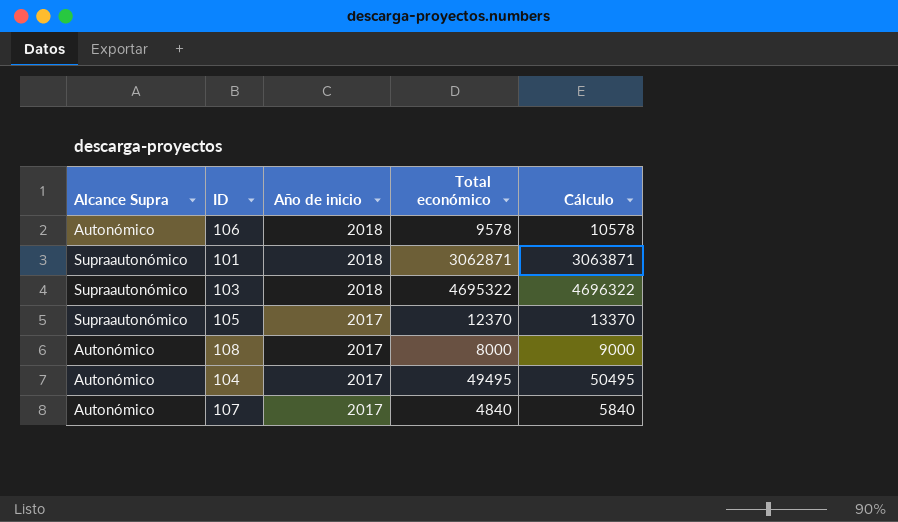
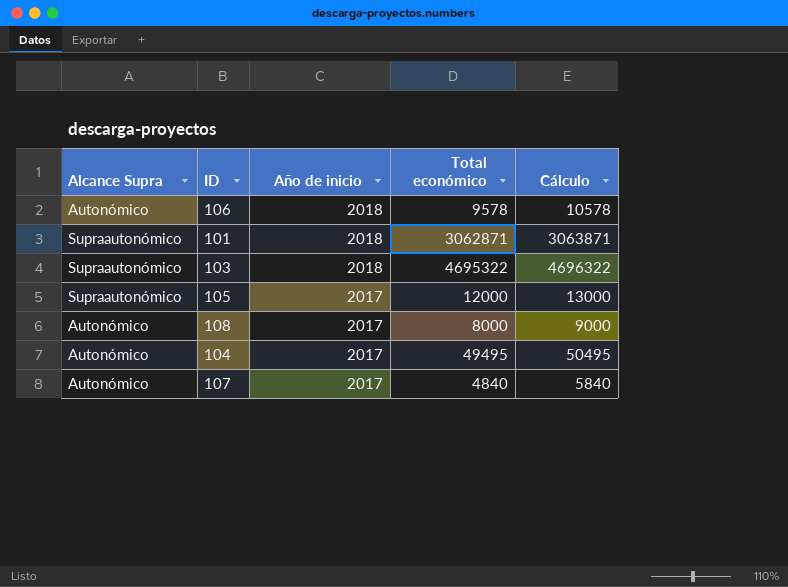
105 | Total económico: 12370 -> 12000
105 | Cálculo: 13370 -> 13000

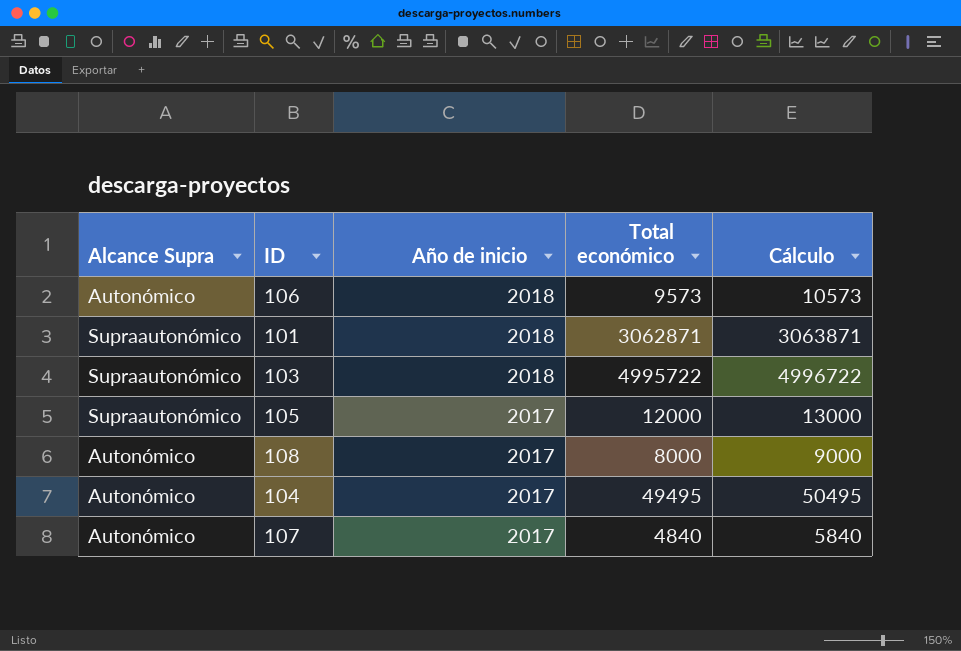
106 | Total económico: 9578 -> 9573
106 | Cálculo: 10578 -> 10573
103 | Total económico: 4695322 -> 4995722
103 | Cálculo: 4696322 -> 4996722

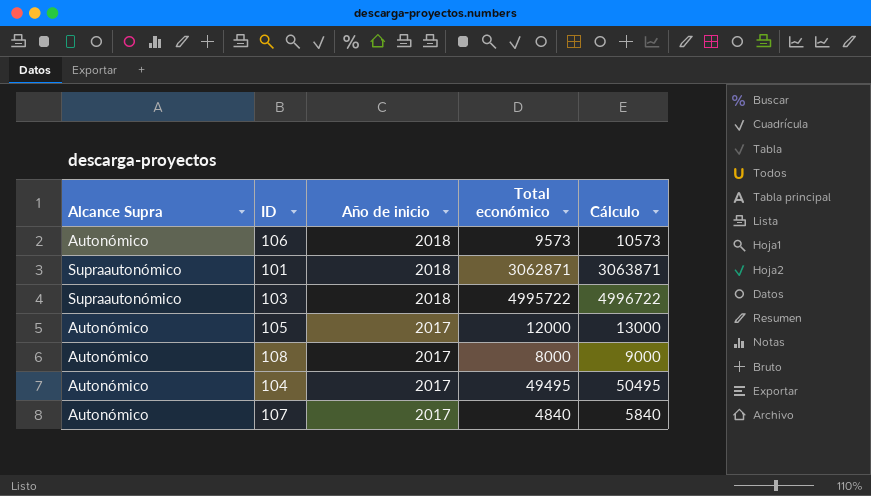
105 | Alcance Supra: Supraautonómico -> Autonómico

